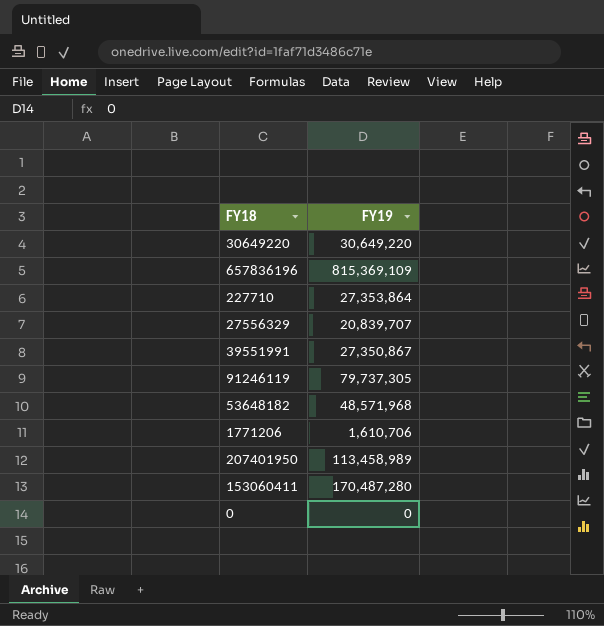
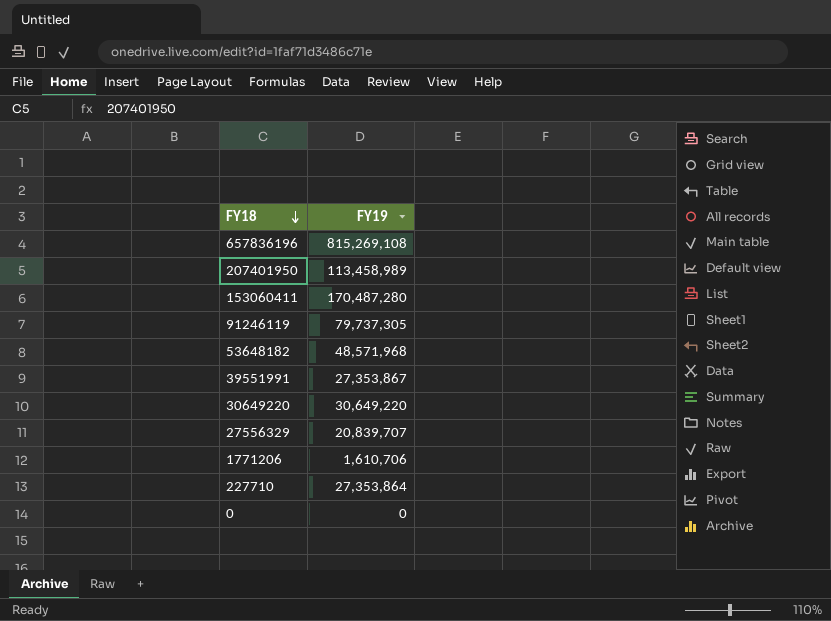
row order: none -> FY18 descending
657836196 | FY19: 815,369,109 -> 815,269,108
39551991 | FY19: 27,350,867 -> 27,353,867

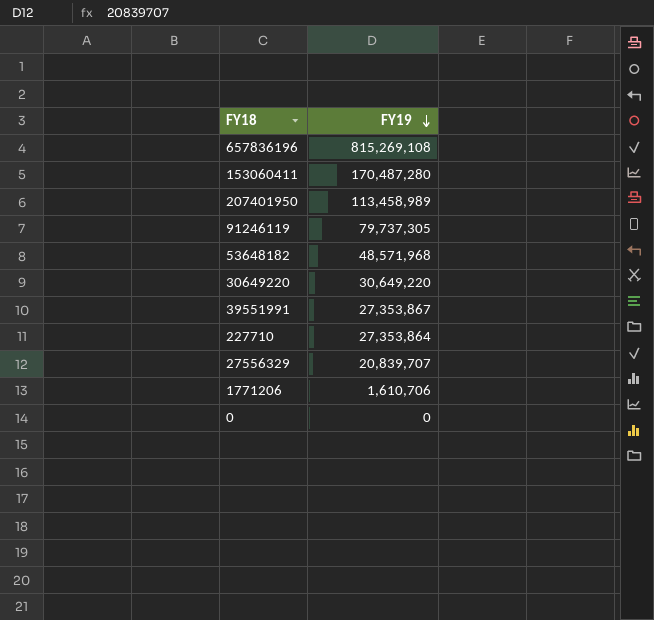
row order: FY18 descending -> FY19 descending

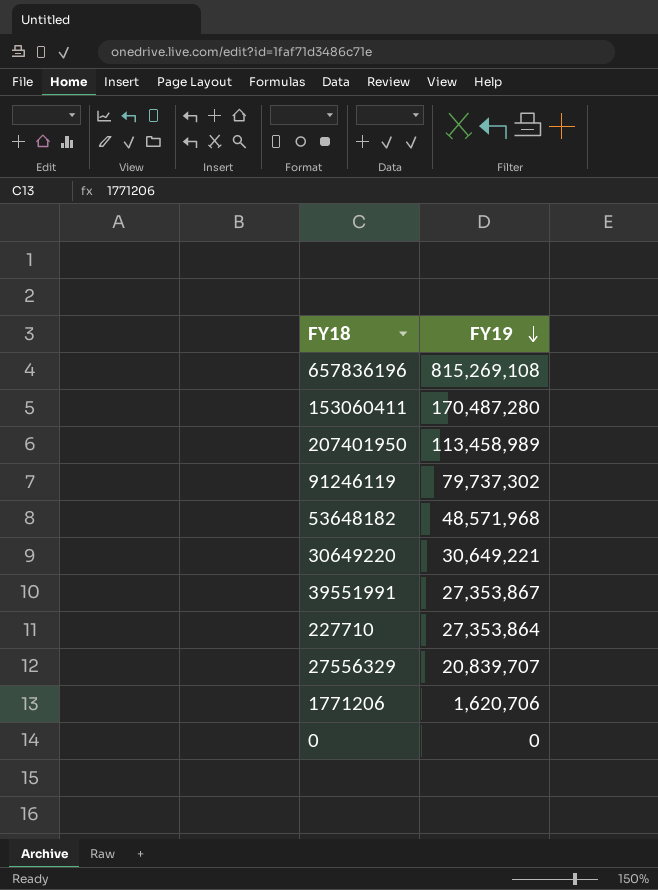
91246119 | FY19: 79,737,305 -> 79,737,302
30649220 | FY19: 30,649,220 -> 30,649,221
1771206 | FY19: 1,610,706 -> 1,620,706

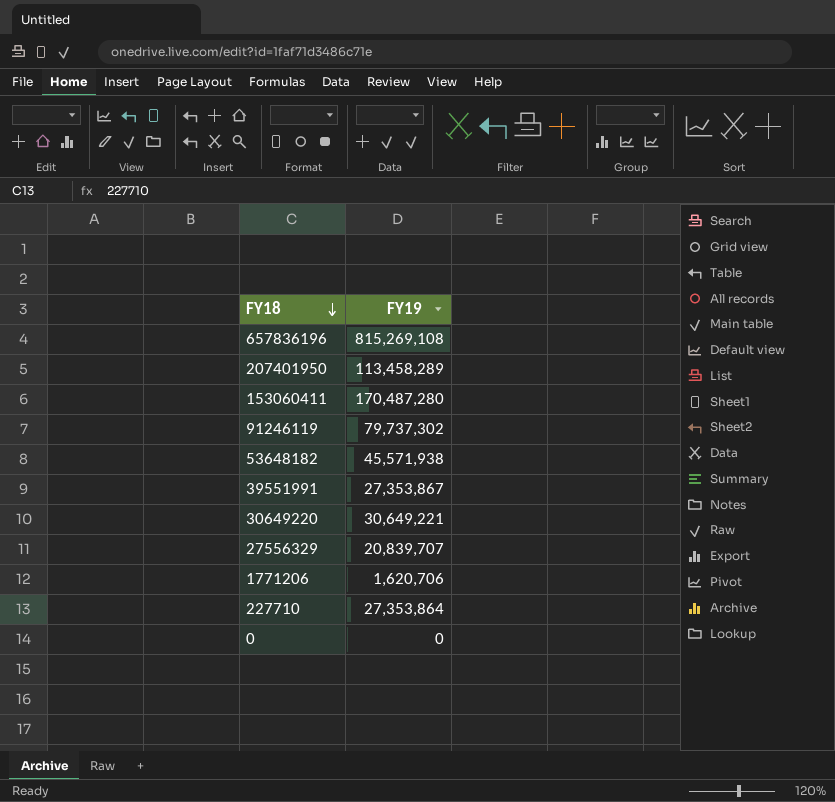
row order: FY19 descending -> FY18 descending
207401950 | FY19: 113,458,989 -> 113,458,289
53648182 | FY19: 48,571,968 -> 45,571,938

